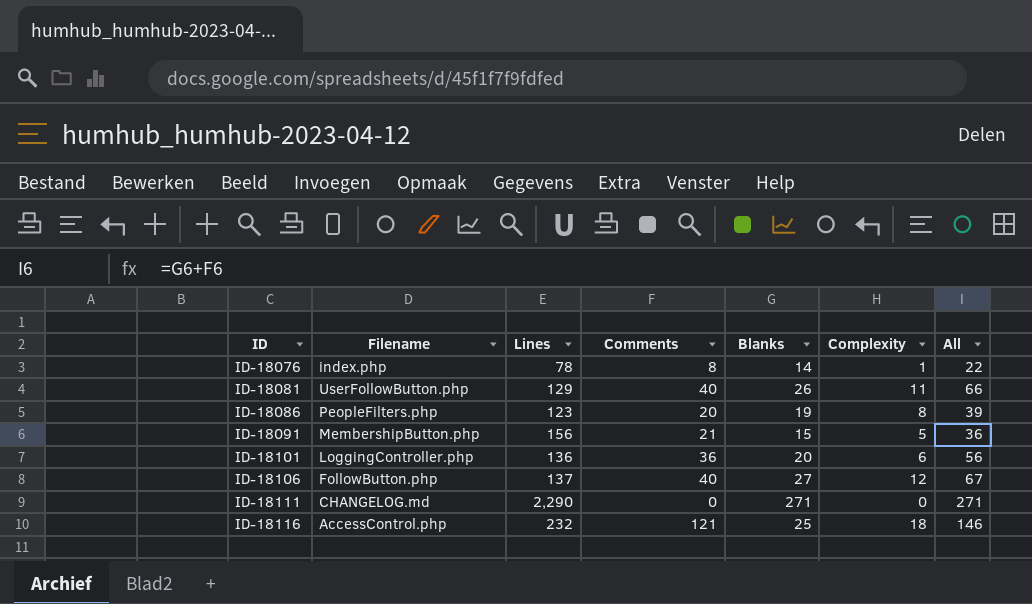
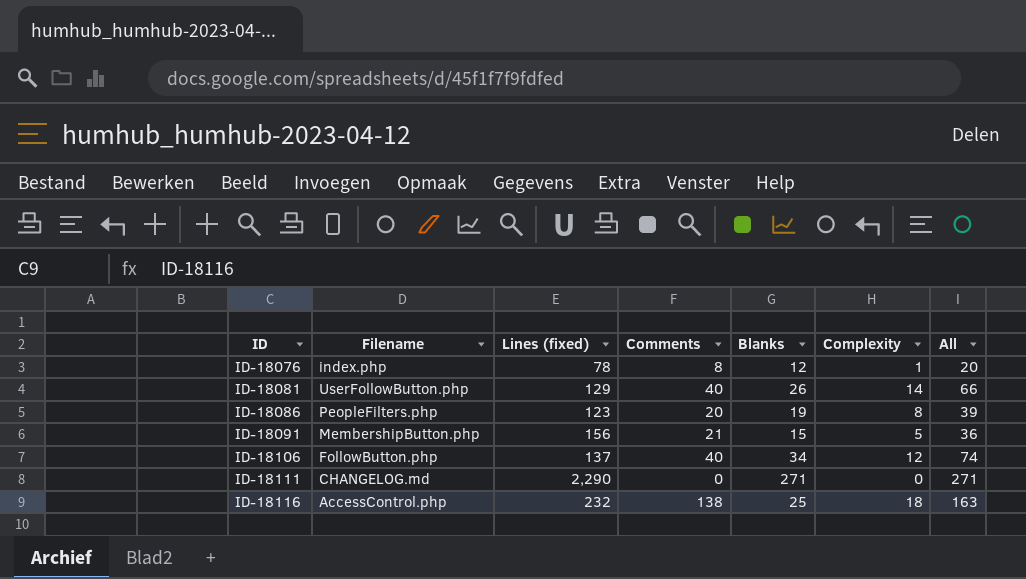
column name: Lines -> Lines (fixed)
row ID-18101: LoggingController.php | 136 | 36 | 20 | 6 | 56 -> none
ID-18076 | Blanks: 14 -> 12
ID-18076 | All: 22 -> 20
ID-18081 | Complexity: 11 -> 14
ID-18106 | Blanks: 27 -> 34
ID-18106 | All: 67 -> 74
ID-18116 | Comments: 121 -> 138
ID-18116 | All: 146 -> 163

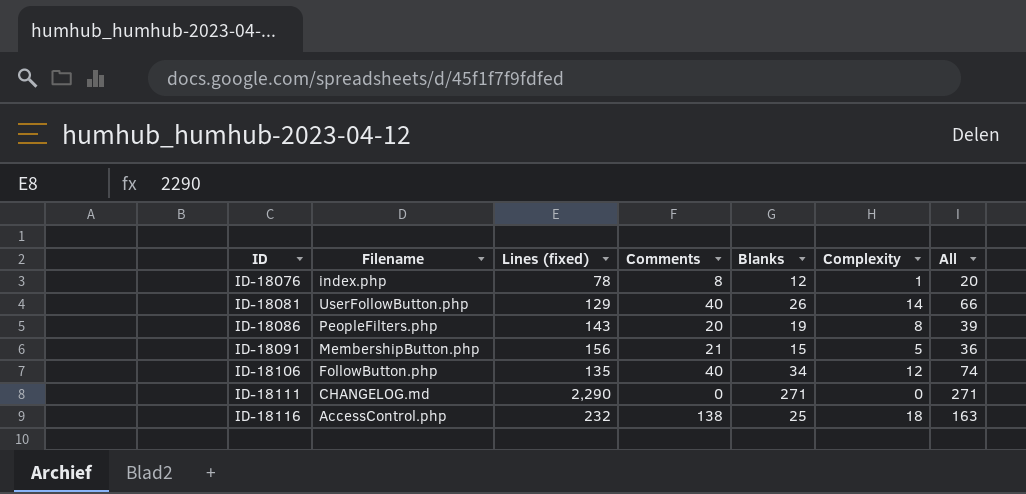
ID-18086 | Lines (fixed): 123 -> 143
ID-18106 | Lines (fixed): 137 -> 135

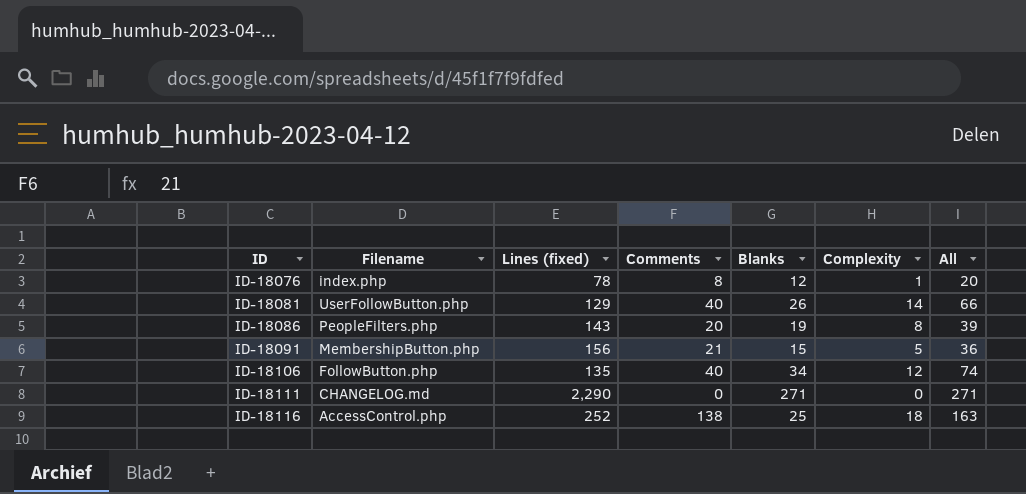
ID-18116 | Lines (fixed): 232 -> 252

